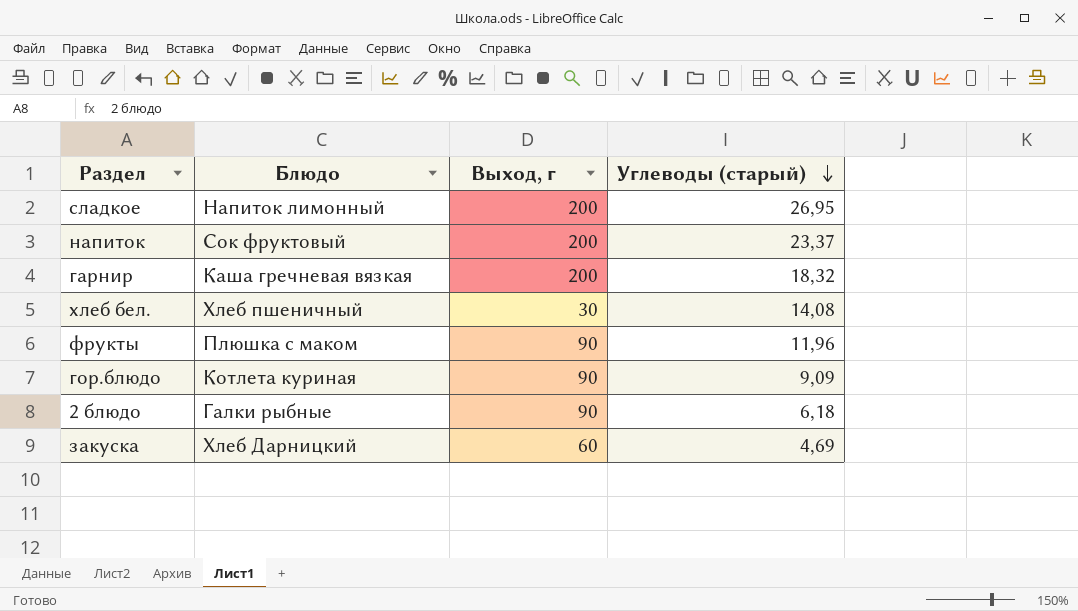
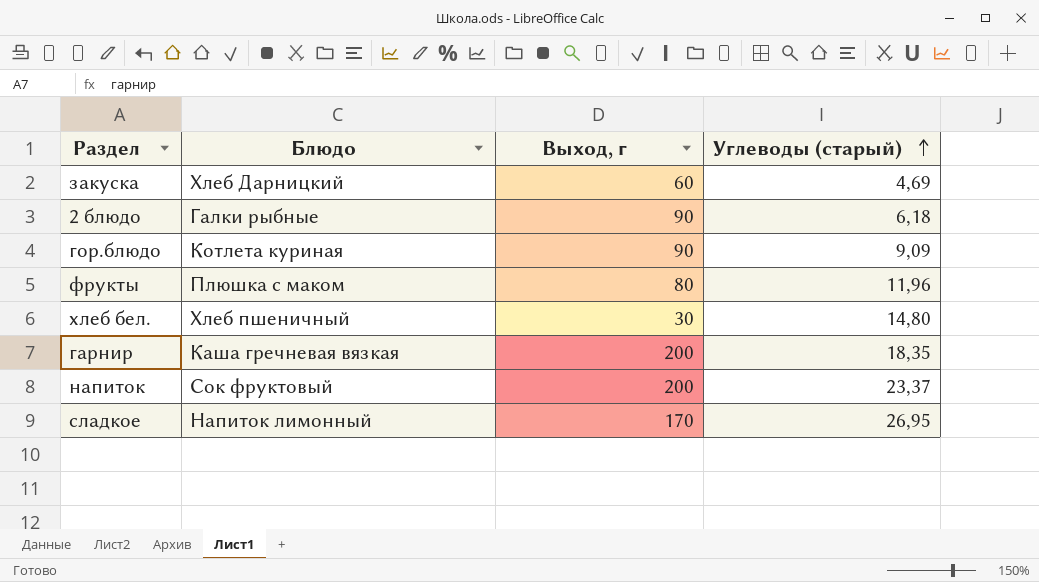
row order: Углеводы (старый) descending -> Углеводы (старый) ascending
фрукты | Выход, г: 90 -> 80
хлеб бел. | Углеводы (старый): 14,08 -> 14,80
гарнир | Углеводы (старый): 18,32 -> 18,35
сладкое | Выход, г: 200 -> 170

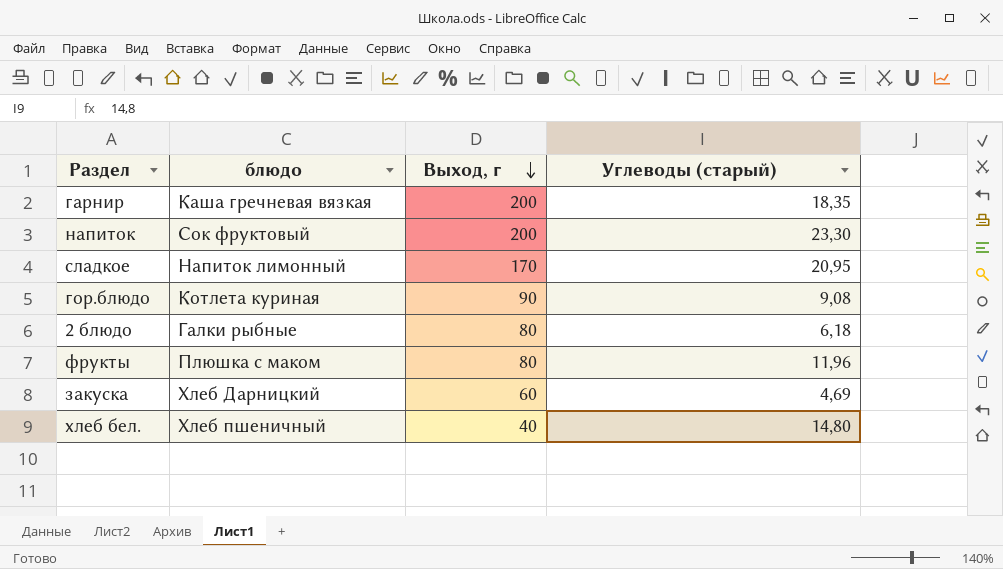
row order: Углеводы (старый) ascending -> Выход, г descending
column name: Блюдо -> блюдо
напиток | Углеводы (старый): 23,37 -> 23,30
сладкое | Углеводы (старый): 26,95 -> 20,95
гор.блюдо | Углеводы (старый): 9,09 -> 9,08
2 блюдо | Выход, г: 90 -> 80
хлеб бел. | Выход, г: 30 -> 40

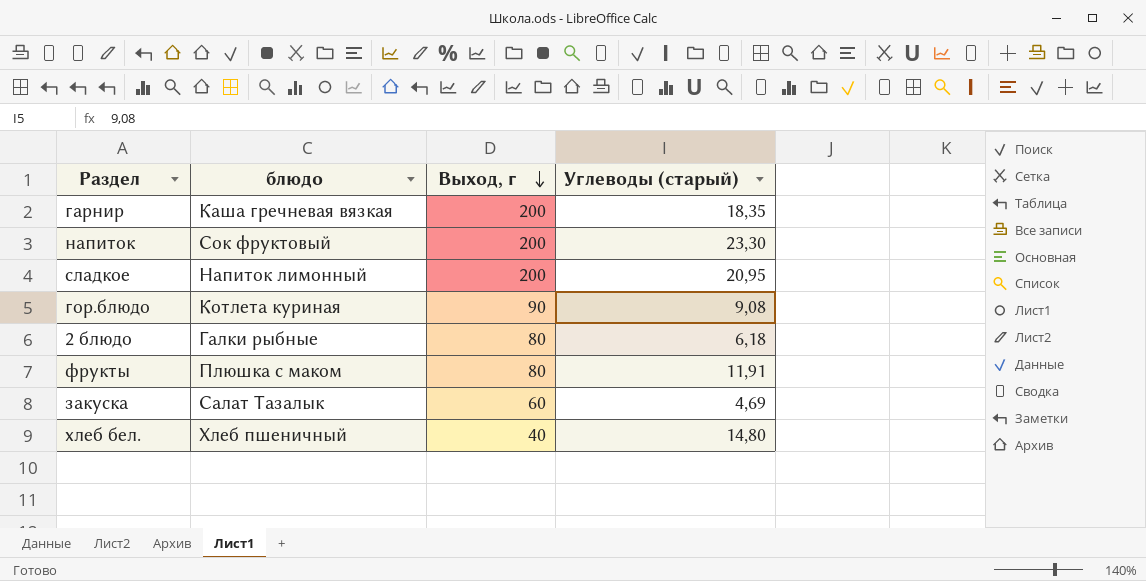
сладкое | Выход, г: 170 -> 200
фрукты | Углеводы (старый): 11,96 -> 11,91
закуска | блюдо: Хлеб Дарницкий -> Салат Тазалык

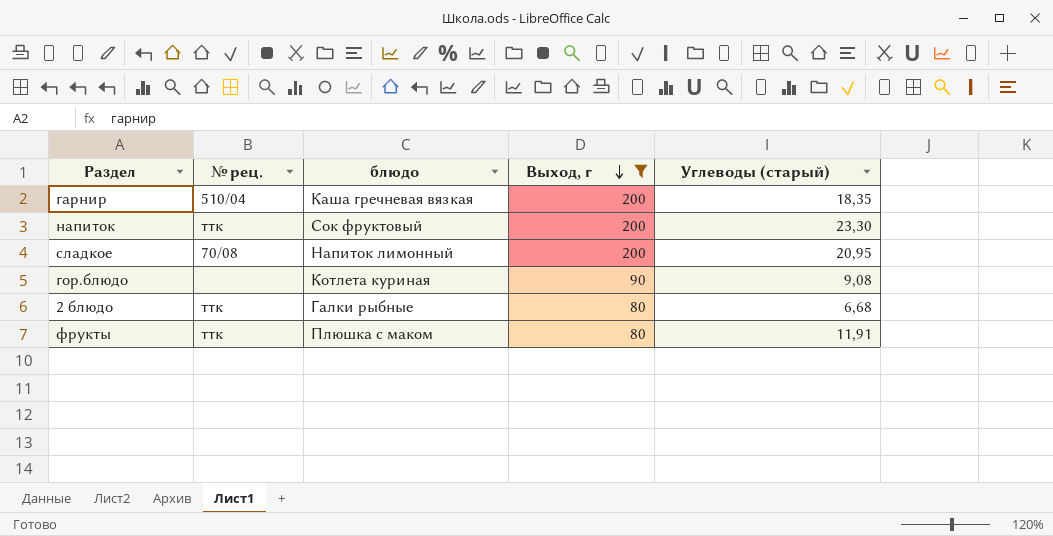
filter: none -> Выход, г >= 80
column № рец. | position: none -> 2
2 блюдо | Углеводы (старый): 6,18 -> 6,68

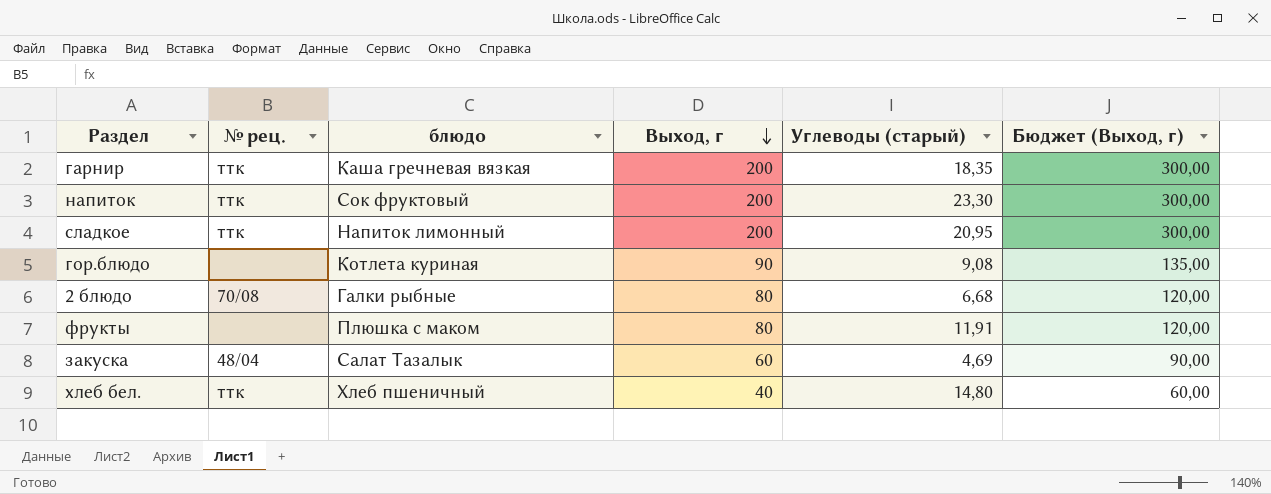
filter: Выход, г >= 80 -> none
column Бюджет (Выход, г) | formula: none -> [Выход, г] * 1,5
гарнир | № рец.: 510/04 -> ттк
сладкое | № рец.: 70/08 -> ттк
2 блюдо | № рец.: ттк -> 70/08
фрукты | № рец.: ттк -> none

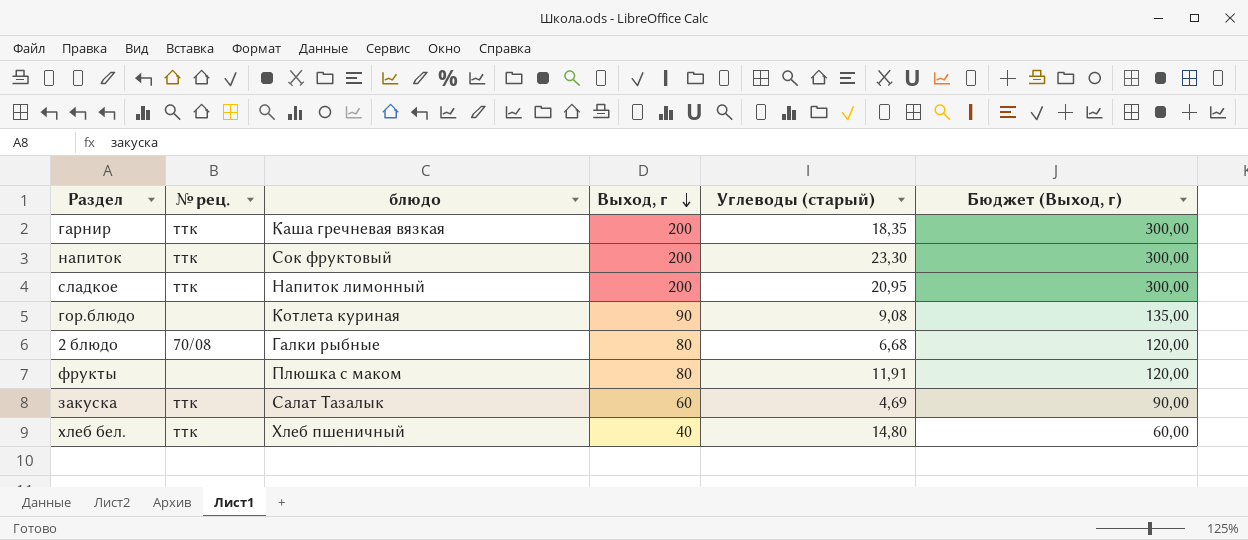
закуска | № рец.: 48/04 -> ттк

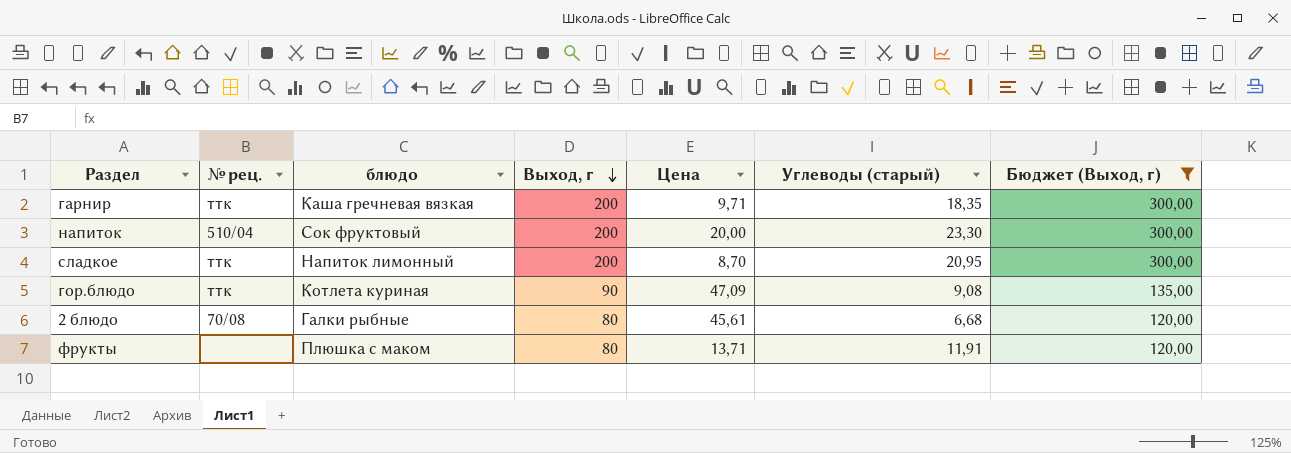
filter: none -> Бюджет (Выход, г) >= 120,00
column Цена | position: none -> 5
напиток | № рец.: ттк -> 510/04
гор.блюдо | № рец.: none -> ттк

